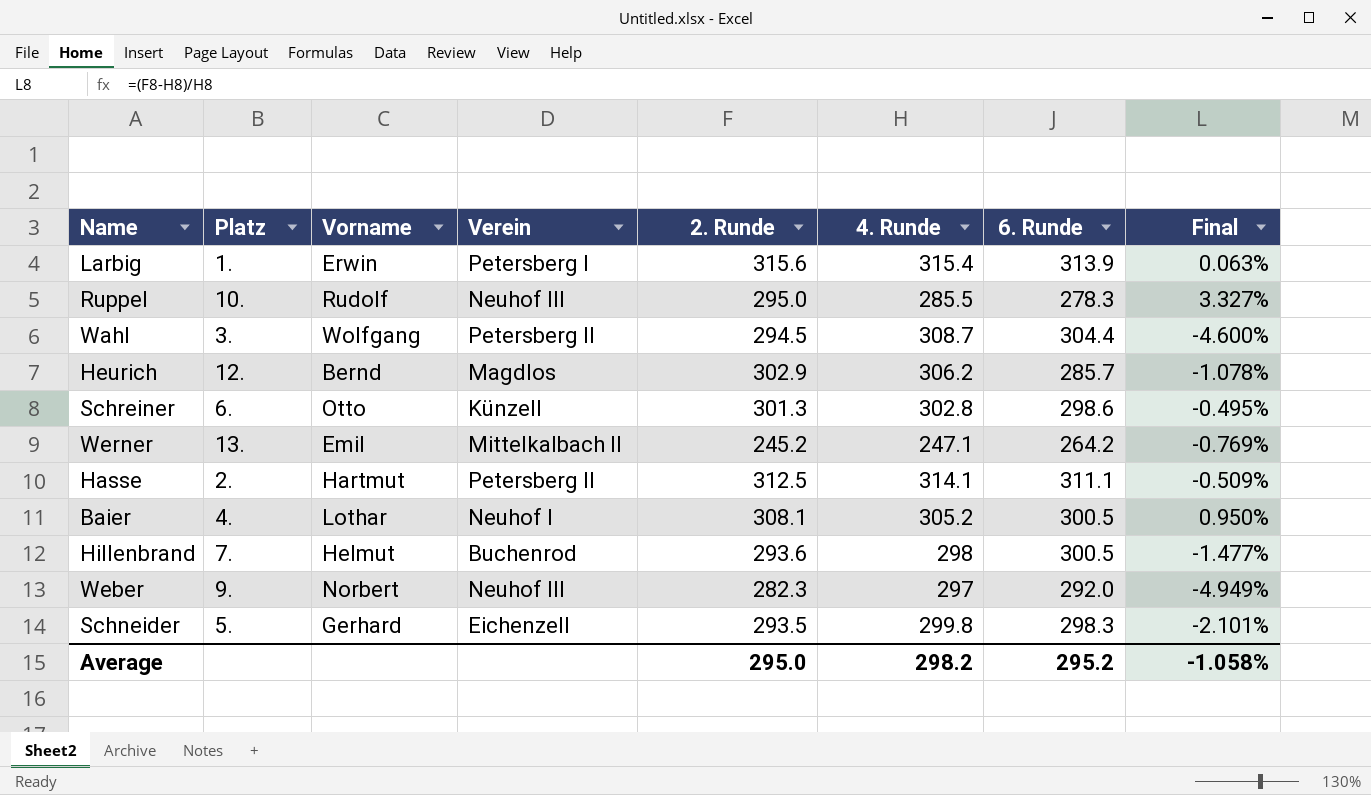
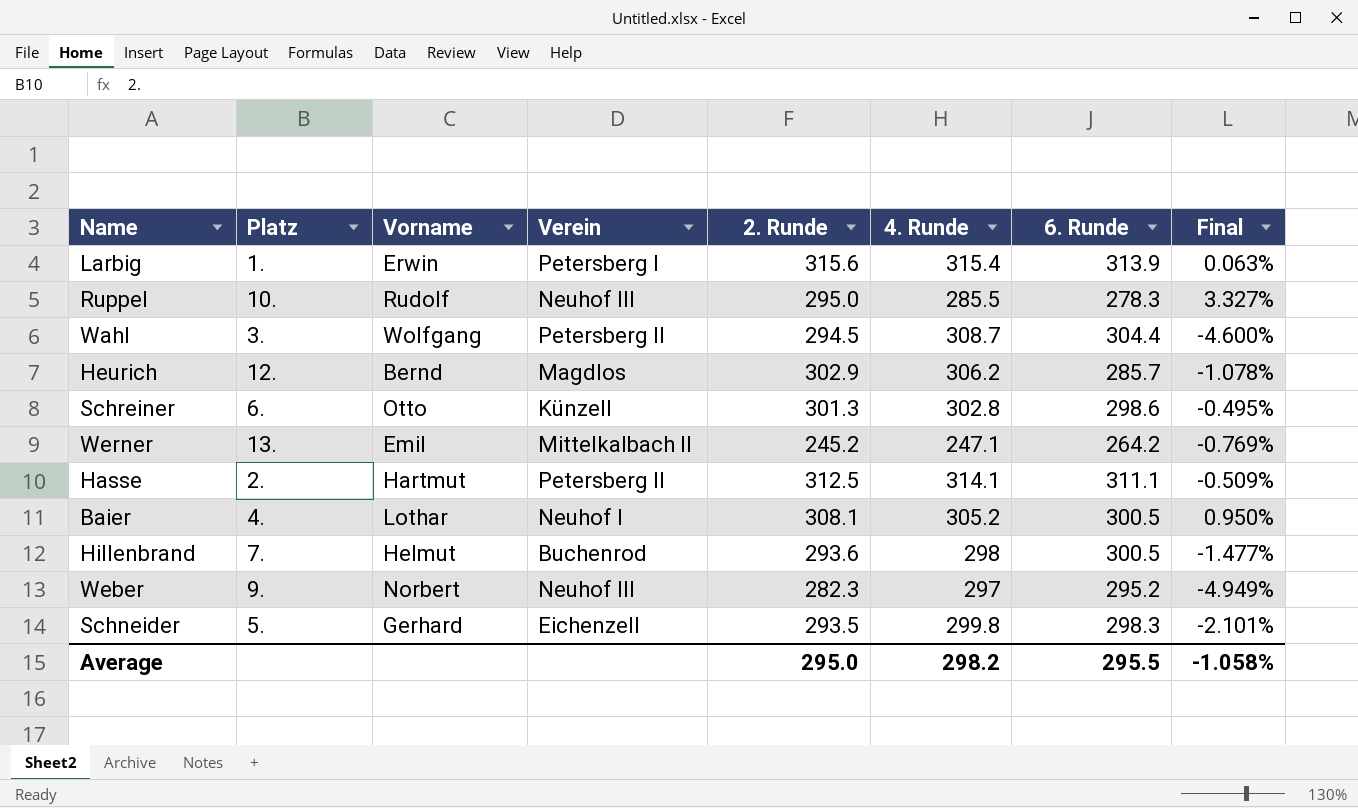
Weber | 6. Runde: 292.0 -> 295.2
Average | 6. Runde: 295.2 -> 295.5

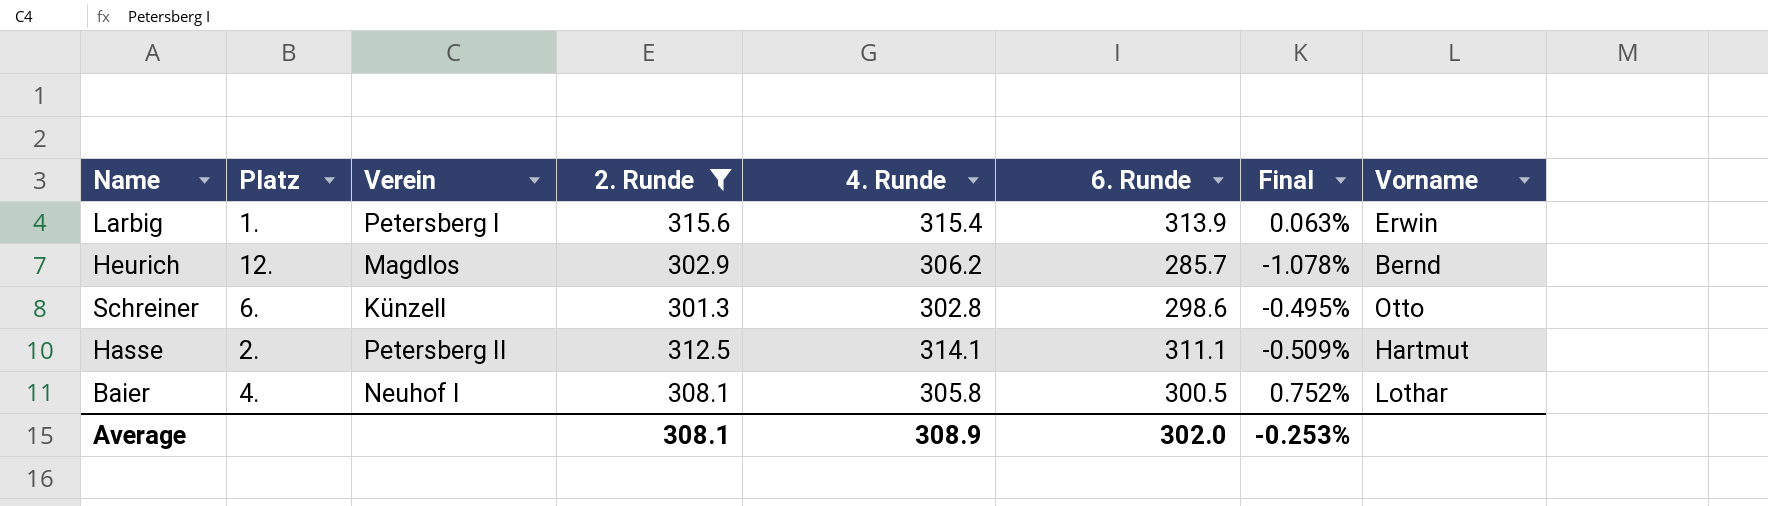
filter: none -> 2. Runde >= 301.3
column Vorname | position: 3 -> 8
Baier | 4. Runde: 305.2 -> 305.8
Baier | Final: 0.950% -> 0.752%
Average | 2. Runde: 295.0 -> 308.1
Average | 4. Runde: 298.2 -> 308.9
Average | 6. Runde: 295.5 -> 302.0
Average | Final: -1.058% -> -0.253%

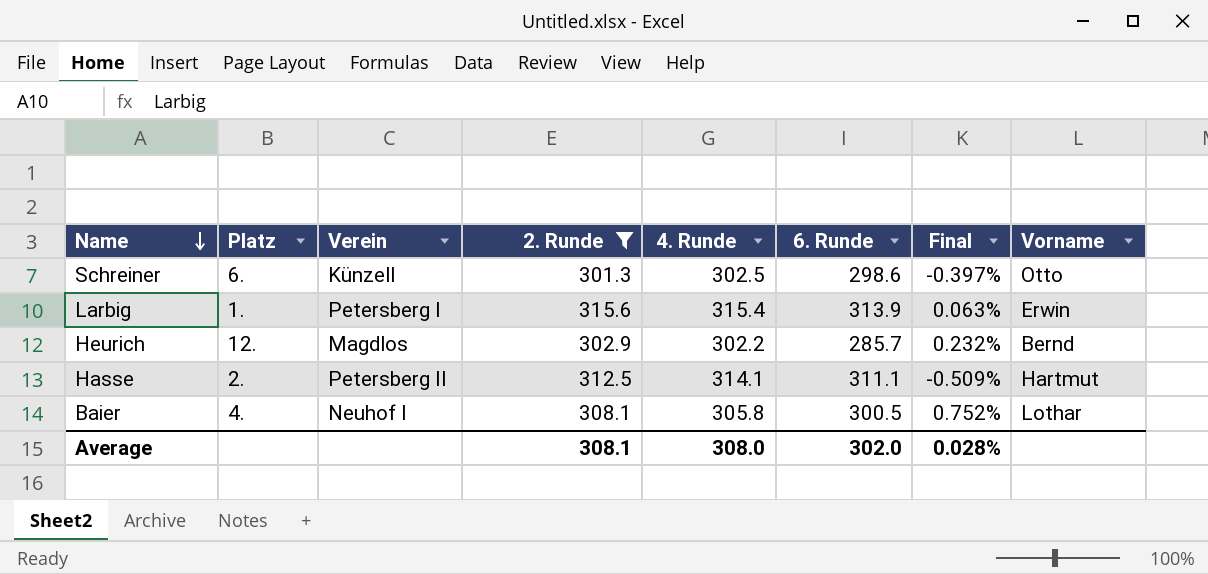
row order: none -> Name descending
Schreiner | 4. Runde: 302.8 -> 302.5
Schreiner | Final: -0.495% -> -0.397%
Heurich | 4. Runde: 306.2 -> 302.2
Heurich | Final: -1.078% -> 0.232%
Average | 4. Runde: 308.9 -> 308.0
Average | Final: -0.253% -> 0.028%

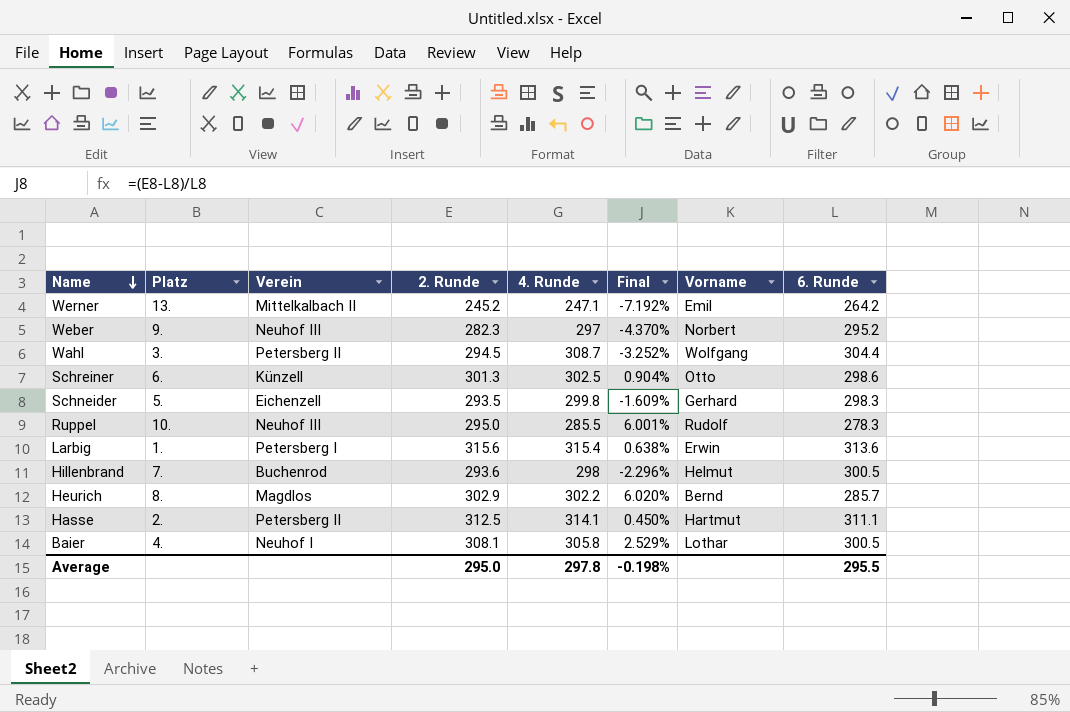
filter: 2. Runde >= 301.3 -> none
column Final | formula: ([2. Runde] - [4. Runde]) / [4. Runde] -> ([2. Runde] - [6. Runde]) / [6. Runde]
column 6. Runde | position: 6 -> 8
Larbig | 6. Runde: 313.9 -> 313.6
Heurich | Platz: 12. -> 8.
Average | 2. Runde: 308.1 -> 295.0
Average | 4. Runde: 308.0 -> 297.8
Average | Final: 0.028% -> -0.198%
Average | 6. Runde: 302.0 -> 295.5

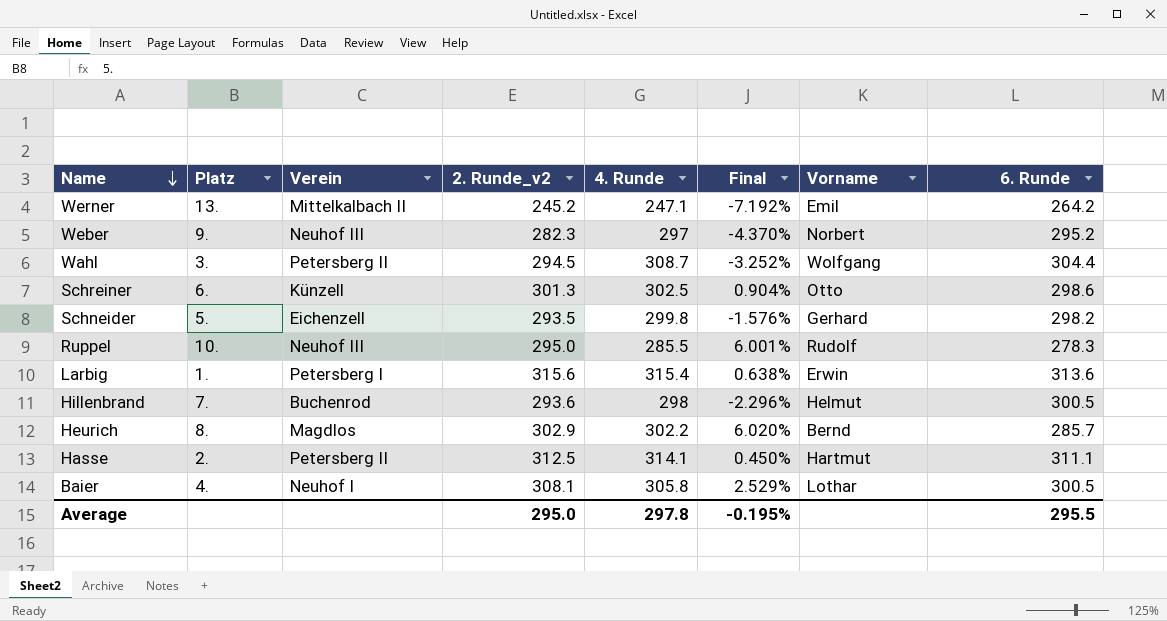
column name: 2. Runde -> 2. Runde_v2
Schneider | Final: -1.609% -> -1.576%
Schneider | 6. Runde: 298.3 -> 298.2
Average | Final: -0.198% -> -0.195%

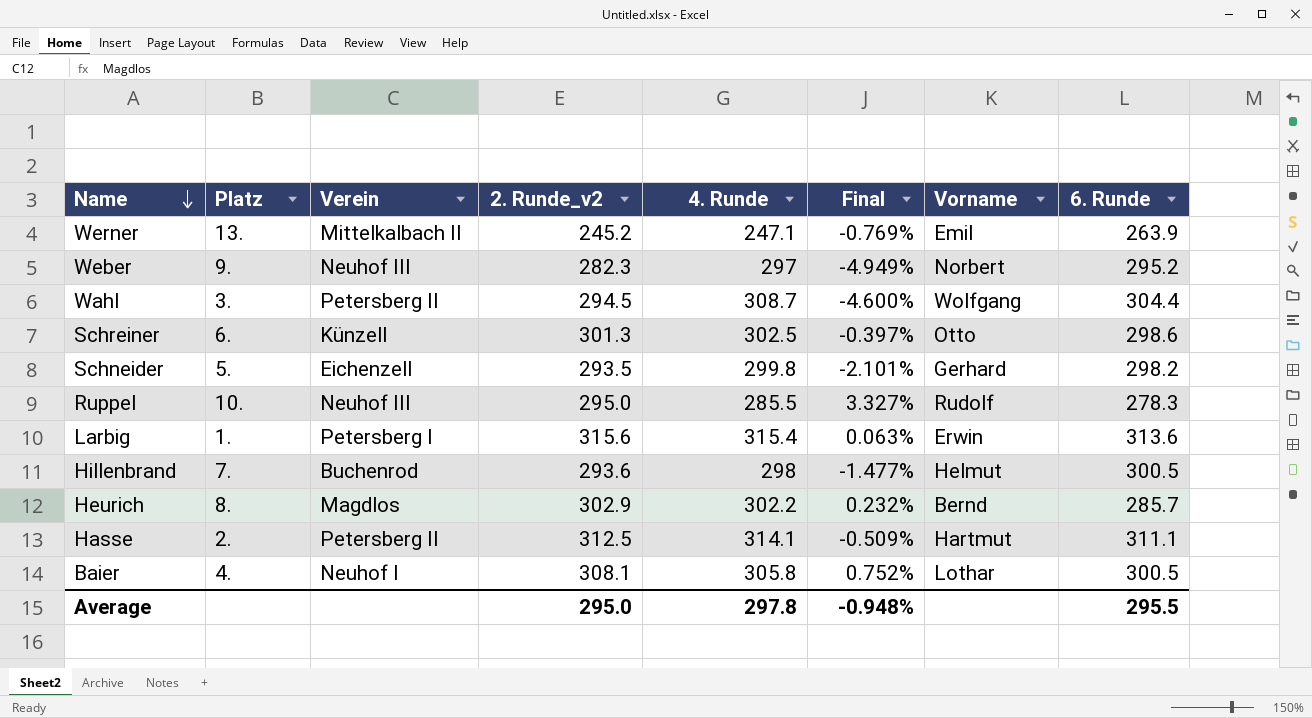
column Final | formula: ([2. Runde_v2] - [6. Runde]) / [6. Runde] -> ([2. Runde_v2] - [4. Runde]) / [4. Runde]
Werner | 6. Runde: 264.2 -> 263.9
Average | Final: -0.195% -> -0.948%

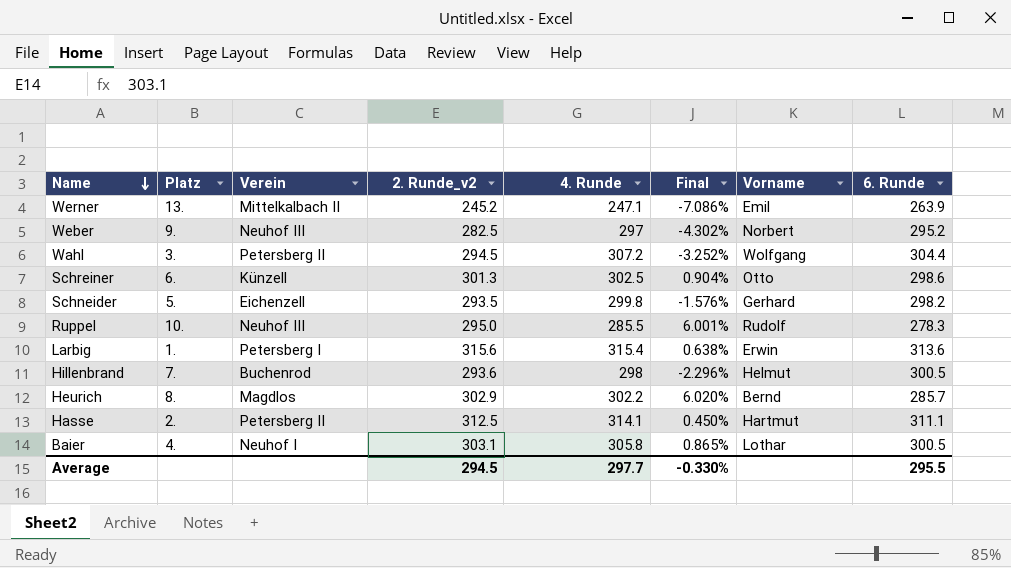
column Final | formula: ([2. Runde_v2] - [4. Runde]) / [4. Runde] -> ([2. Runde_v2] - [6. Runde]) / [6. Runde]
Weber | 2. Runde_v2: 282.3 -> 282.5
Wahl | 4. Runde: 308.7 -> 307.2
Baier | 2. Runde_v2: 308.1 -> 303.1
Average | 2. Runde_v2: 295.0 -> 294.5
Average | 4. Runde: 297.8 -> 297.7
Average | Final: -0.948% -> -0.330%

